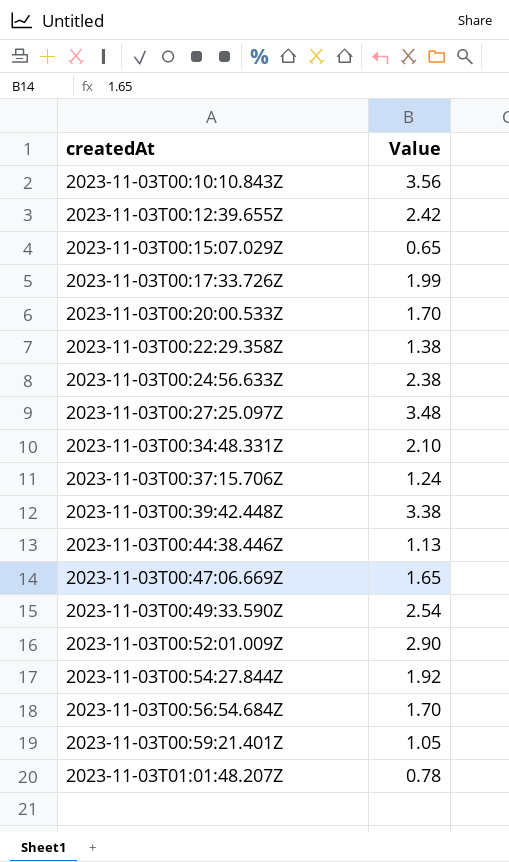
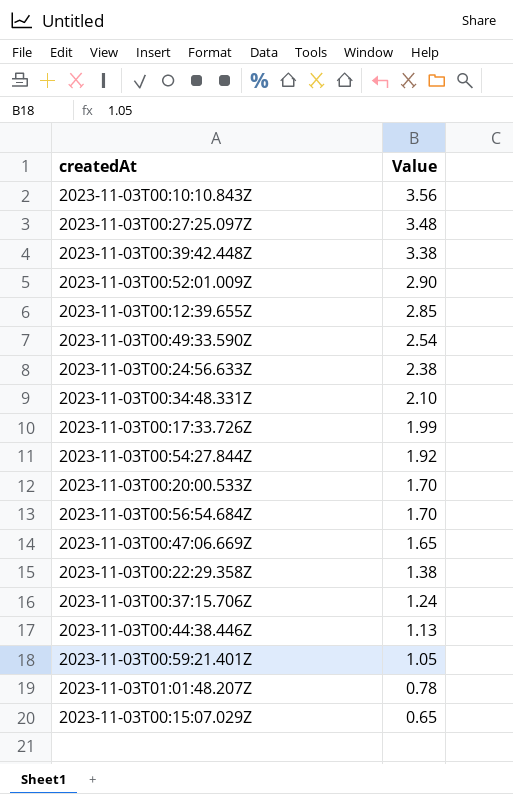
row order: createdAt ascending -> Value descending
2023-11-03T00:12:39.655Z | Value: 2.42 -> 2.85

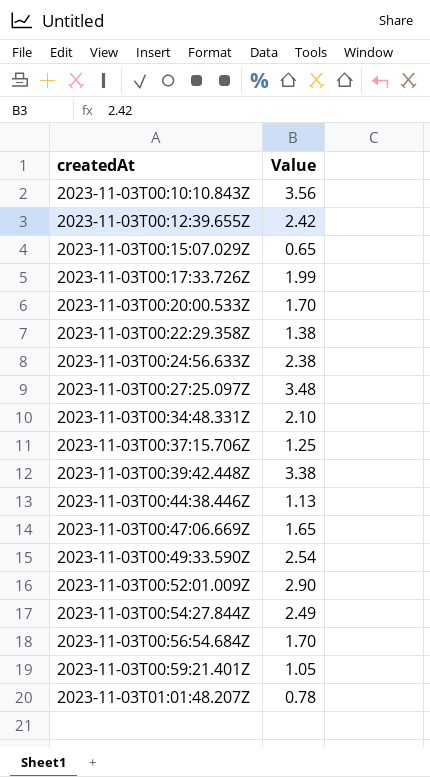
row order: Value descending -> createdAt ascending
2023-11-03T00:12:39.655Z | Value: 2.85 -> 2.42
2023-11-03T00:37:15.706Z | Value: 1.24 -> 1.25
2023-11-03T00:54:27.844Z | Value: 1.92 -> 2.49

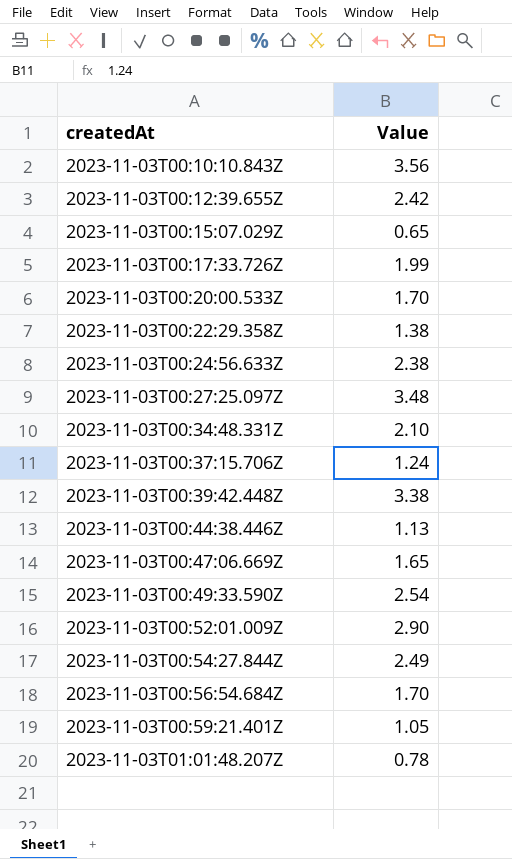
2023-11-03T00:37:15.706Z | Value: 1.25 -> 1.24

